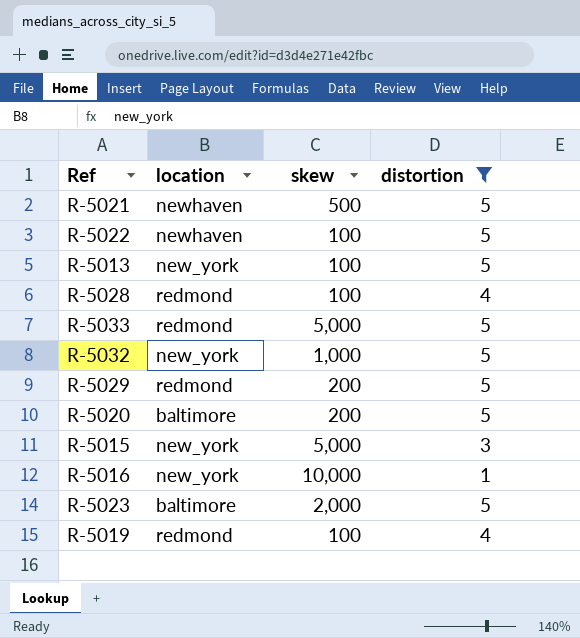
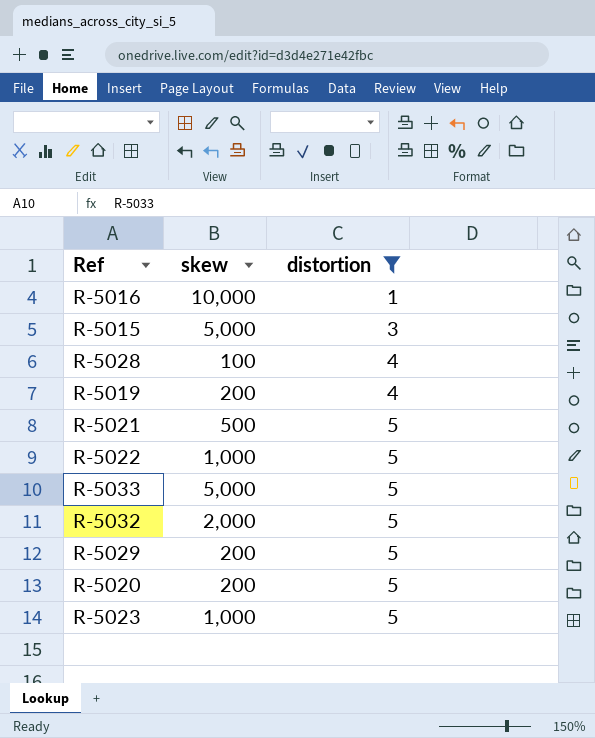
row order: none -> distortion ascending
column location | position: 2 -> none
row R-5013: new_york | 100 | 5 -> none
R-5019 | skew: 100 -> 200
R-5022 | skew: 100 -> 1,000
R-5032 | skew: 1,000 -> 2,000
R-5023 | skew: 2,000 -> 1,000

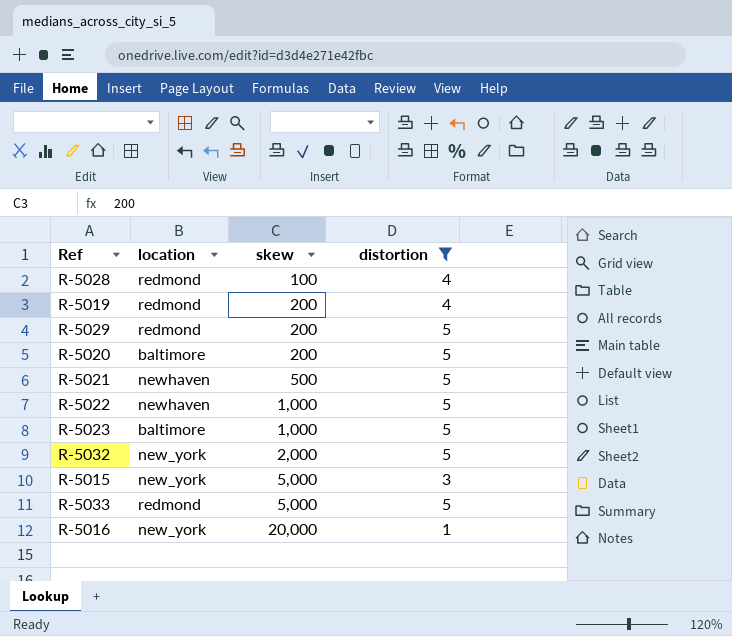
row order: distortion ascending -> skew ascending
column location | position: none -> 2
R-5016 | skew: 10,000 -> 20,000

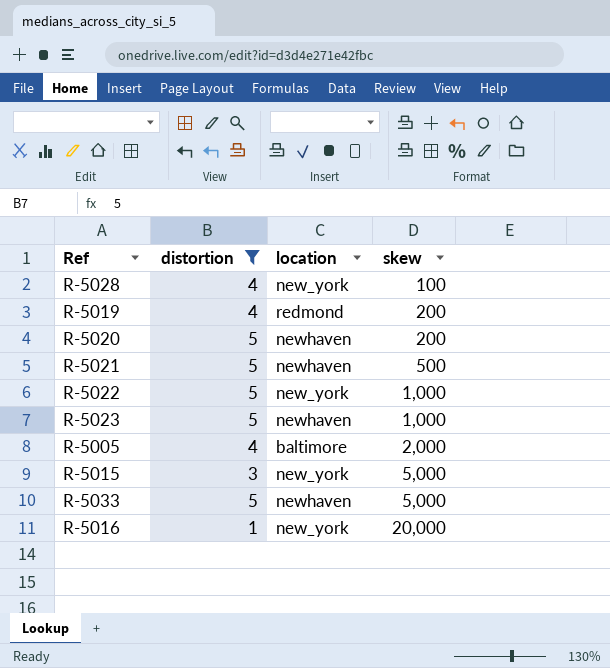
column distortion | position: 4 -> 2
row R-5029: redmond | 200 | 5 -> none
row R-5032: new_york | 2,000 | 5 -> none
R-5028 | location: redmond -> new_york
R-5020 | location: baltimore -> newhaven
R-5022 | location: newhaven -> new_york
R-5023 | location: baltimore -> newhaven
row R-5005: none -> 4 | baltimore | 2,000
R-5033 | location: redmond -> newhaven

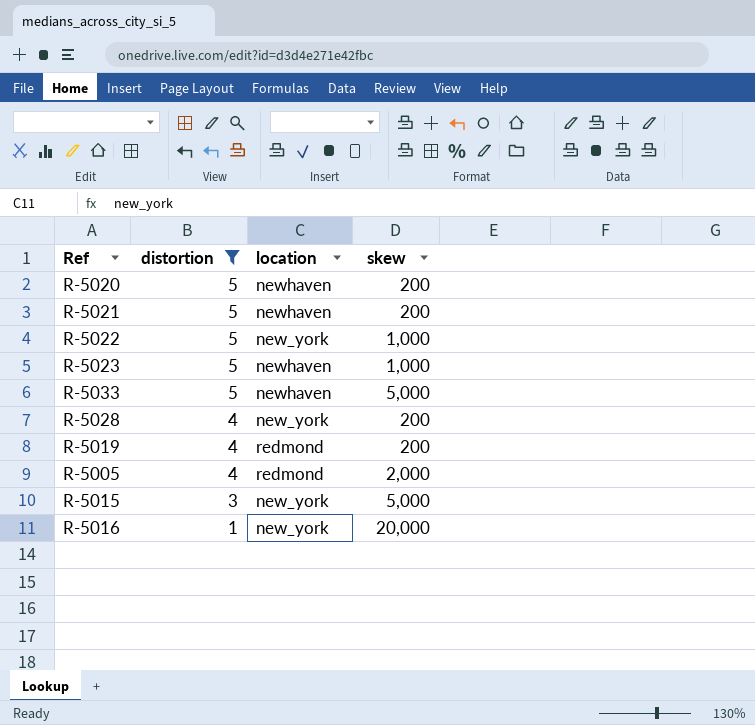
row order: skew ascending -> distortion descending
R-5021 | skew: 500 -> 200
R-5028 | skew: 100 -> 200
R-5005 | location: baltimore -> redmond

